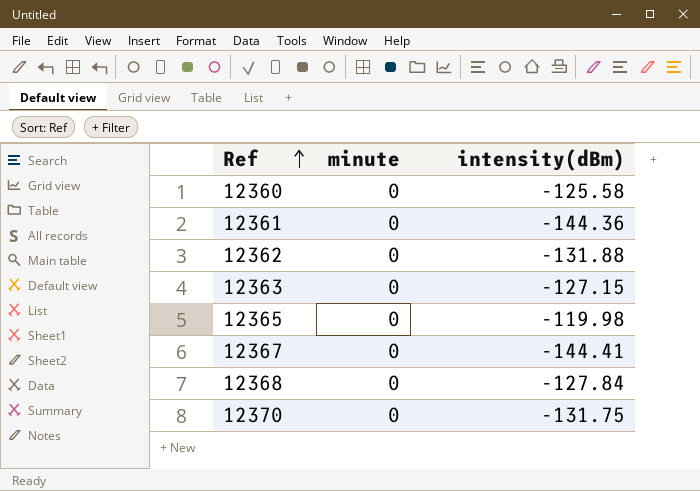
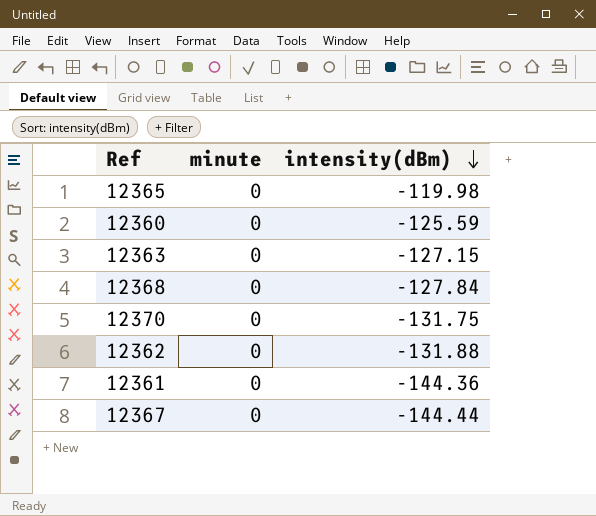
row order: Ref ascending -> intensity(dBm) descending
12360 | intensity(dBm): -125.58 -> -125.59
12367 | intensity(dBm): -144.41 -> -144.44

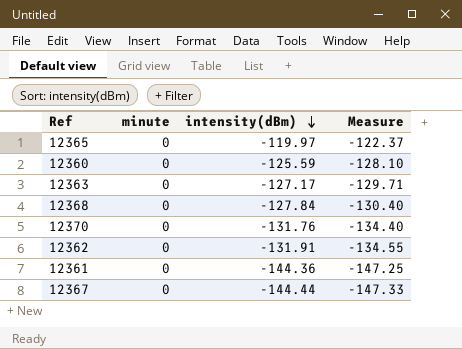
column Measure | formula: none -> [intensity(dBm)] * 1.02
12365 | intensity(dBm): -119.98 -> -119.97
12363 | intensity(dBm): -127.15 -> -127.17
12370 | intensity(dBm): -131.75 -> -131.76
12362 | intensity(dBm): -131.88 -> -131.91

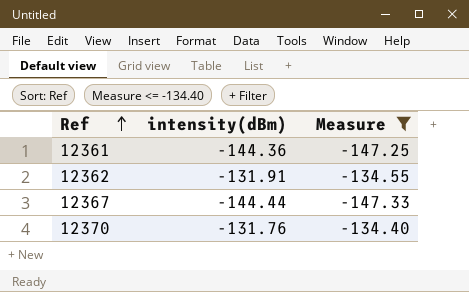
filter: none -> Measure <= -134.40
row order: intensity(dBm) descending -> Ref ascending
column minute | position: 2 -> none

